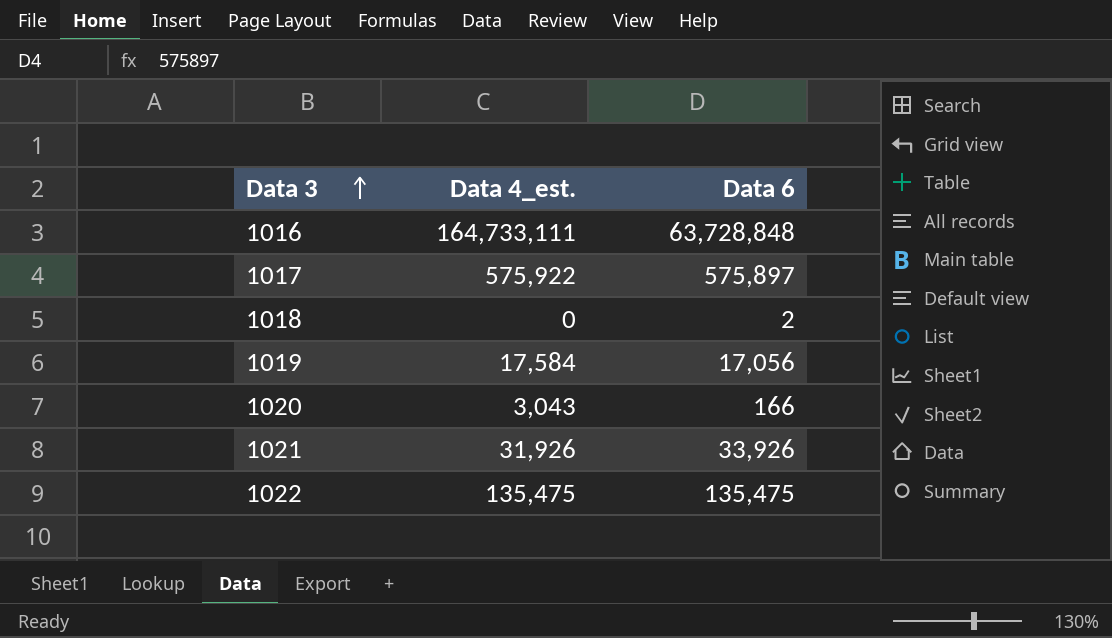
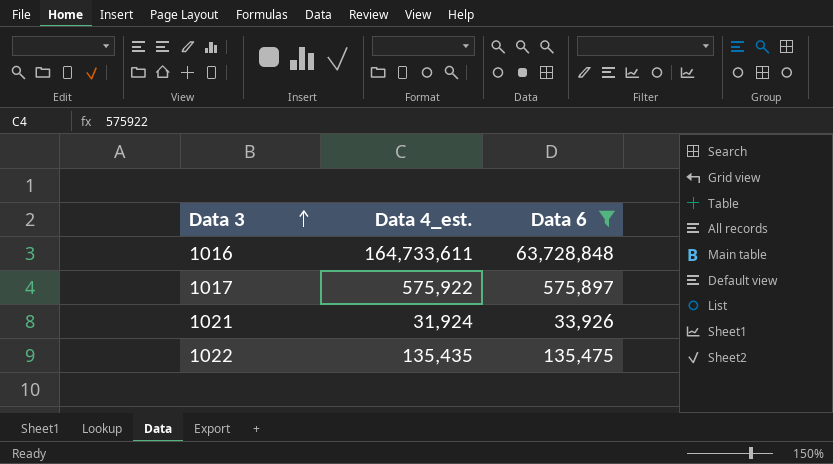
filter: none -> Data 6 >= 33,926
1016 | Data 4_est.: 164,733,111 -> 164,733,611
1021 | Data 4_est.: 31,926 -> 31,924
1022 | Data 4_est.: 135,475 -> 135,435

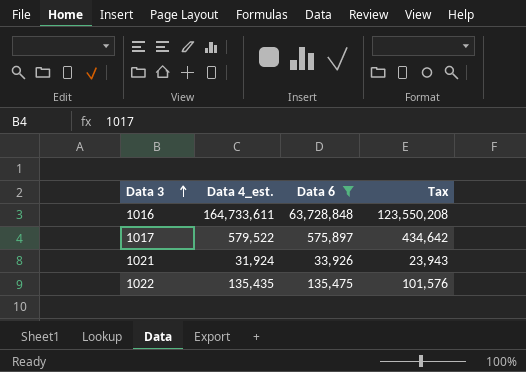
column Tax | formula: none -> [Data 4_est.] * 0.75
1017 | Data 4_est.: 575,922 -> 579,522

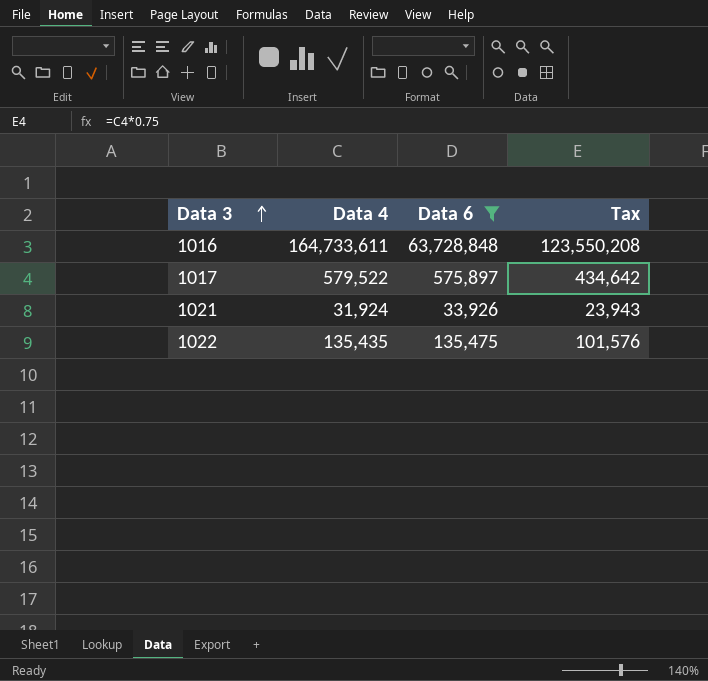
column name: Data 4_est. -> Data 4

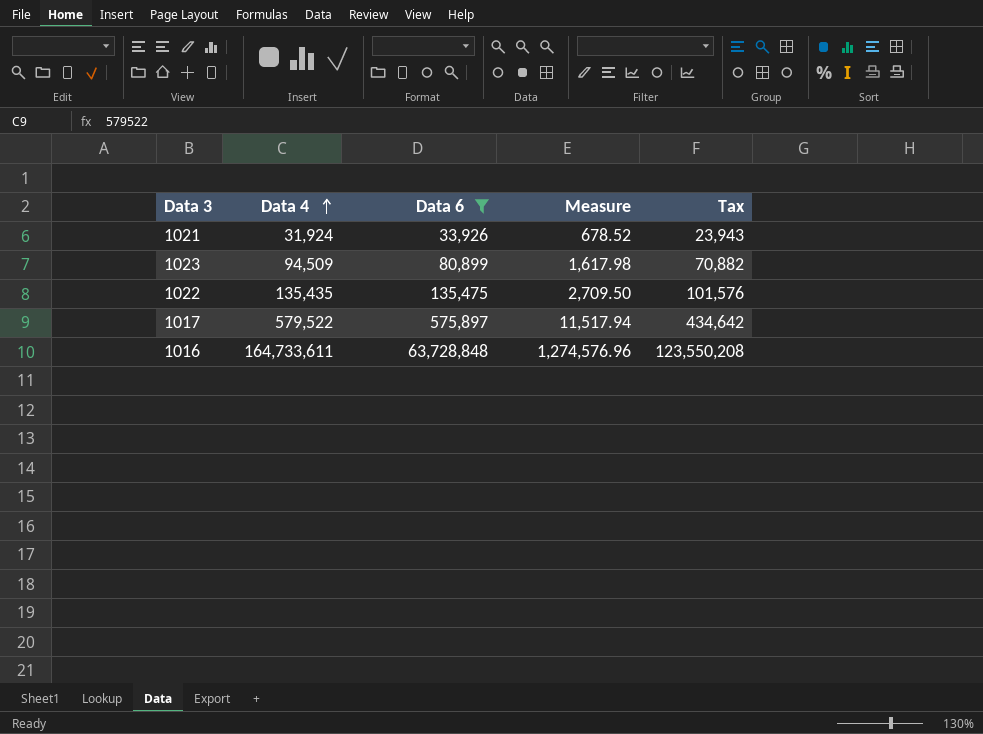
row order: Data 3 ascending -> Data 4 ascending
column Measure | formula: none -> [Data 6] * 0.02
row 1023: none -> 94,509 | 80,899 | 1,617.98 | 70,882

